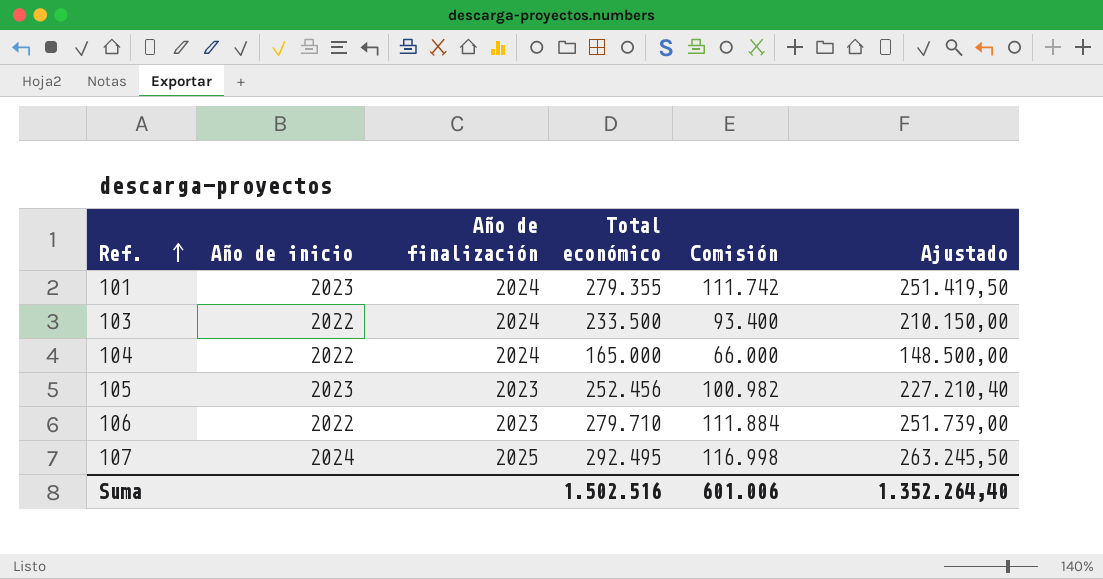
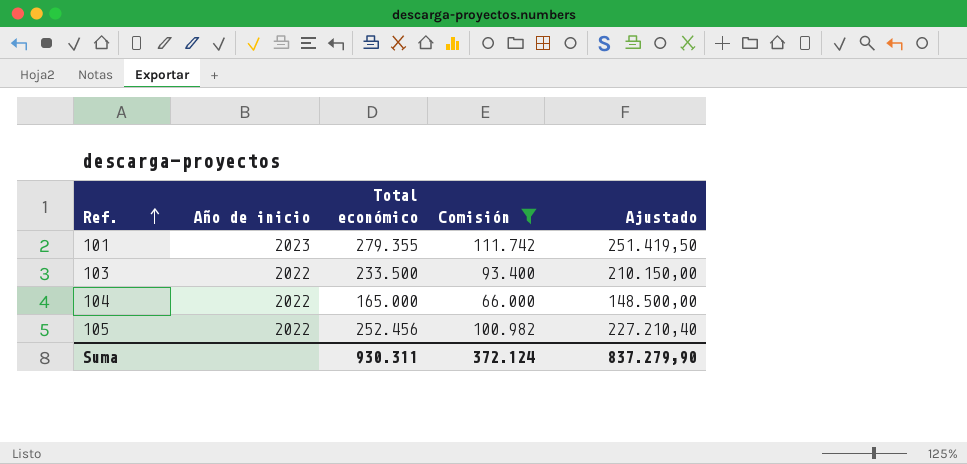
filter: none -> Comisión <= 111.742
column Año de finalización | position: 3 -> none
105 | Año de inicio: 2023 -> 2022
Suma | Total económico: 1.502.516 -> 930.311
Suma | Comisión: 601.006 -> 372.124
Suma | Ajustado: 1.352.264,40 -> 837.279,90

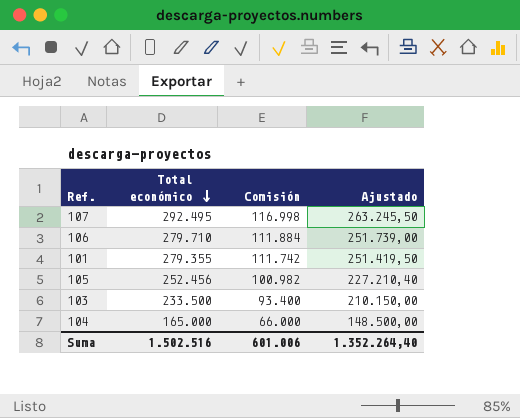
filter: Comisión <= 111.742 -> none
row order: Ref. ascending -> Total económico descending
column Año de inicio | position: 2 -> none
Suma | Total económico: 930.311 -> 1.502.516
Suma | Comisión: 372.124 -> 601.006
Suma | Ajustado: 837.279,90 -> 1.352.264,40

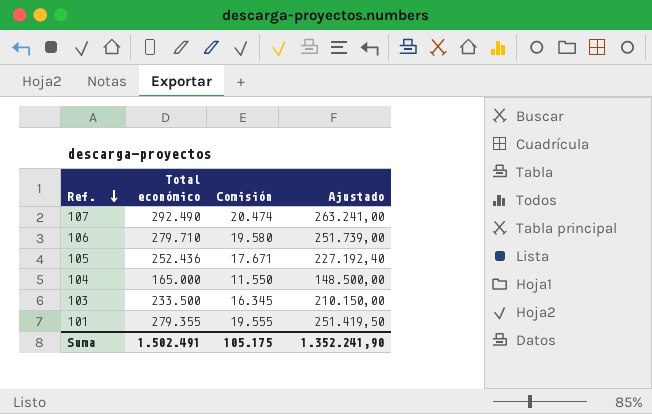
row order: Total económico descending -> Ref. descending
column Comisión | formula: [Total económico] * 0,4 -> [Total económico] * 0,07
107 | Total económico: 292.495 -> 292.490
107 | Ajustado: 263.245,50 -> 263.241,00
105 | Total económico: 252.456 -> 252.436
105 | Ajustado: 227.210,40 -> 227.192,40
Suma | Total económico: 1.502.516 -> 1.502.491
Suma | Comisión: 601.006 -> 105.175
Suma | Ajustado: 1.352.264,40 -> 1.352.241,90

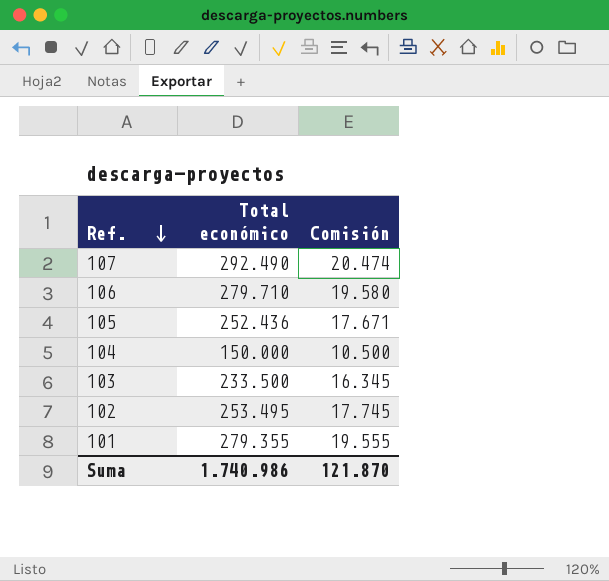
column Ajustado | formula: [Total económico] * 0,9 -> none
104 | Total económico: 165.000 -> 150.000
104 | Comisión: 11.550 -> 10.500
row 102: none -> 253.495 | 17.745
Suma | Total económico: 1.502.491 -> 1.740.986
Suma | Comisión: 105.175 -> 121.870

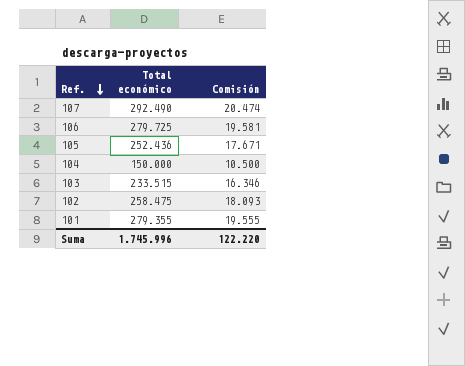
106 | Total económico: 279.710 -> 279.725
106 | Comisión: 19.580 -> 19.581
103 | Total económico: 233.500 -> 233.515
103 | Comisión: 16.345 -> 16.346
102 | Total económico: 253.495 -> 258.475
102 | Comisión: 17.745 -> 18.093
Suma | Total económico: 1.740.986 -> 1.745.996
Suma | Comisión: 121.870 -> 122.220

